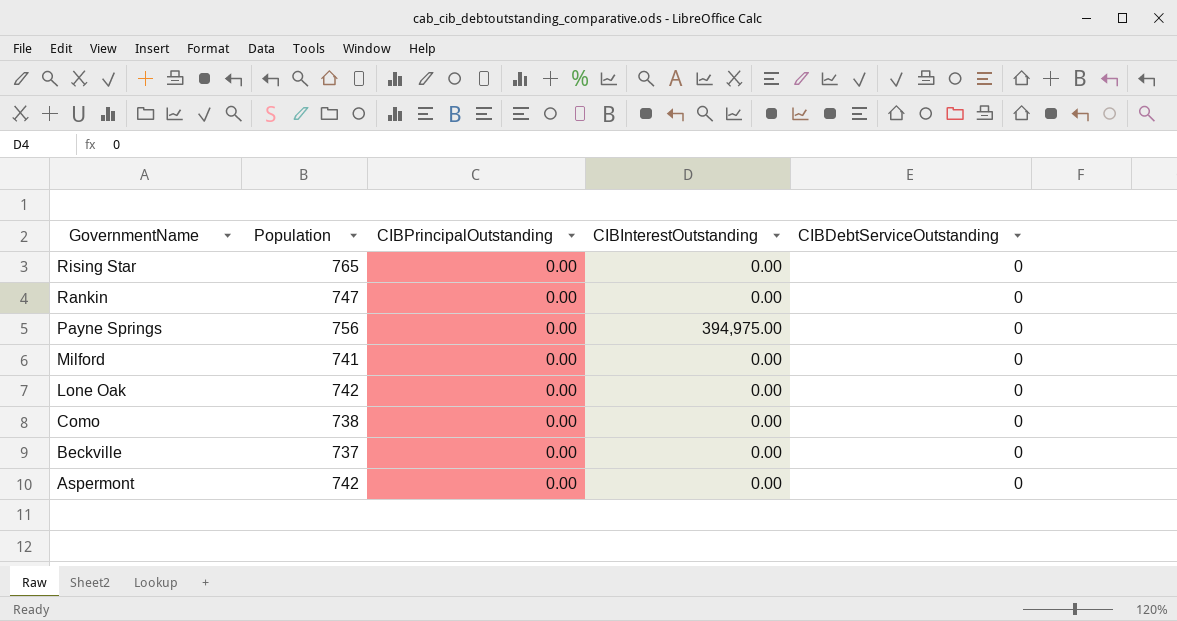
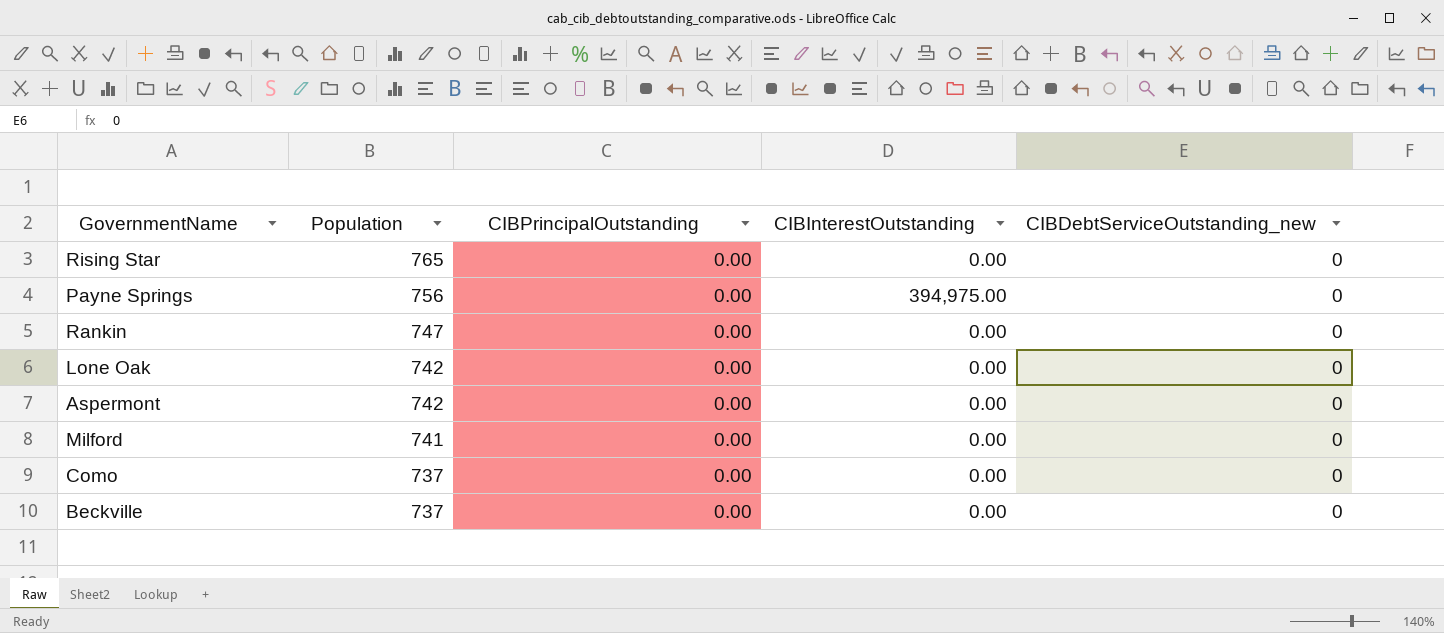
row order: GovernmentName descending -> Population descending
column name: CIBDebtServiceOutstanding -> CIBDebtServiceOutstanding_new
Como | Population: 738 -> 737

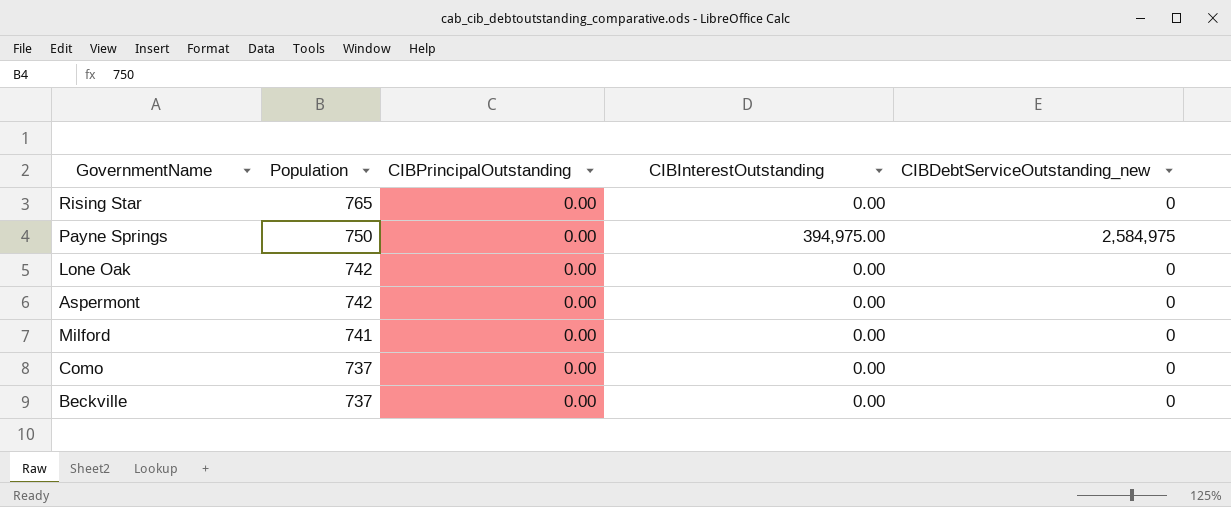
row Rankin: 747 | 0.00 | 0.00 | 0 -> none
Payne Springs | Population: 756 -> 750
Payne Springs | CIBDebtServiceOutstanding_new: 0 -> 2,584,975

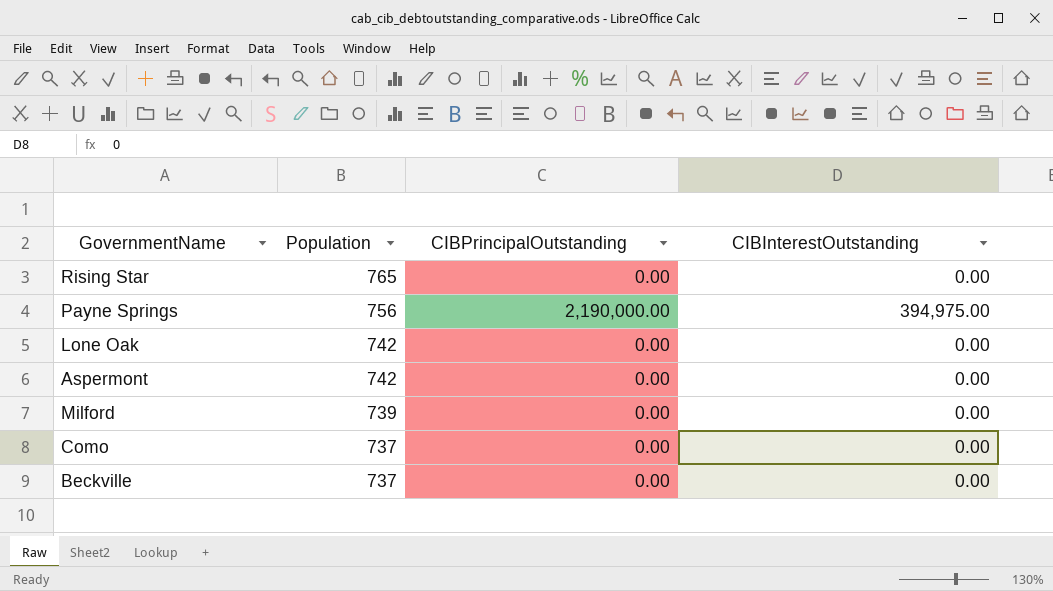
column CIBDebtServiceOutstanding_new | position: 5 -> none
Payne Springs | Population: 750 -> 756
Payne Springs | CIBPrincipalOutstanding: 0.00 -> 2,190,000.00
Milford | Population: 741 -> 739

